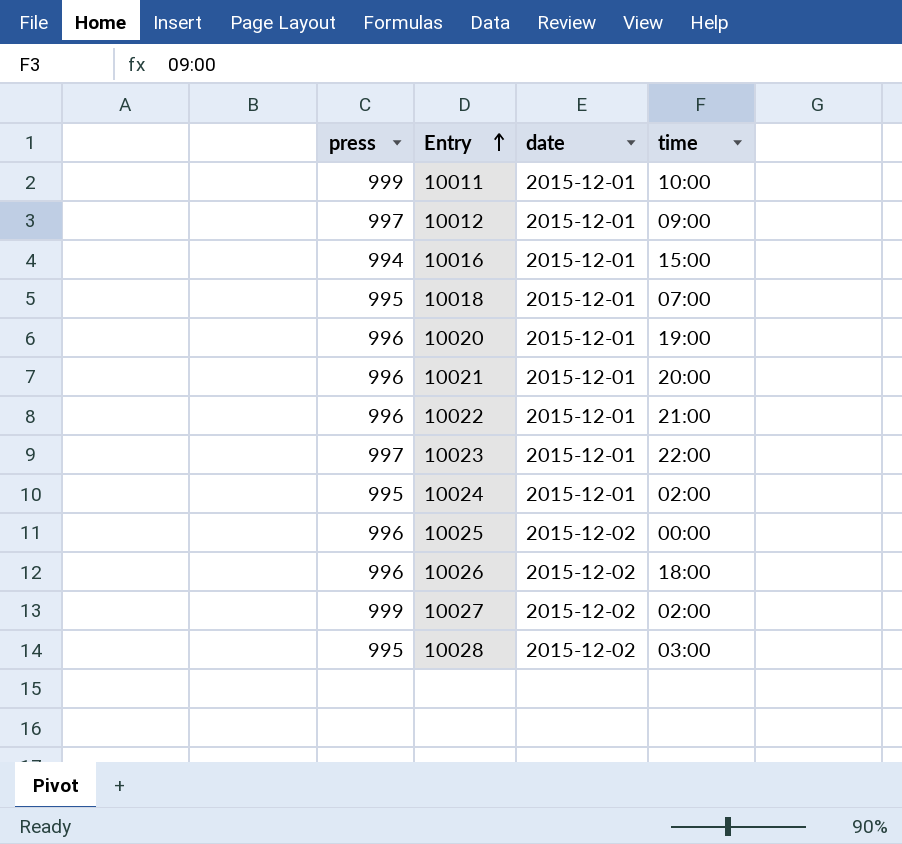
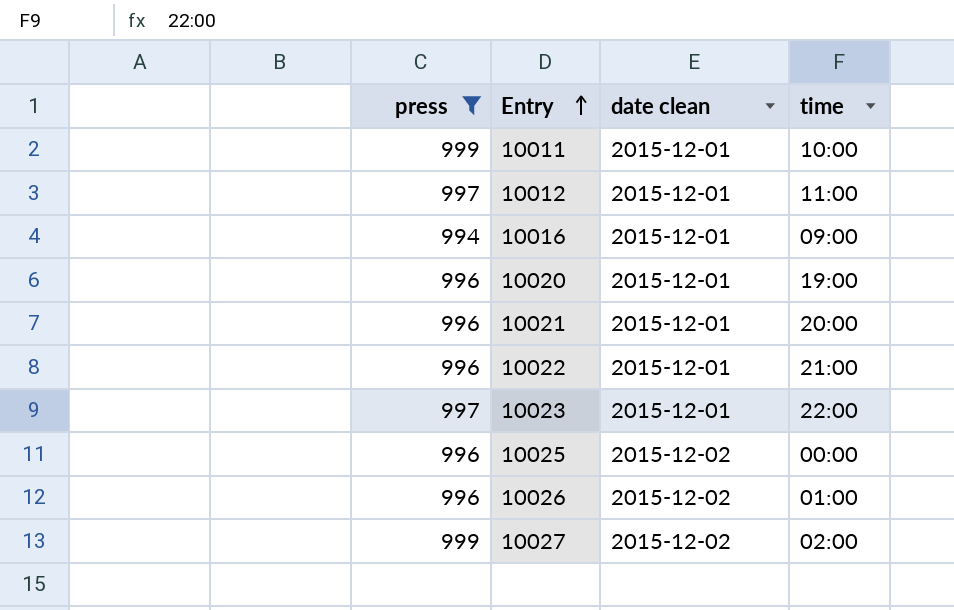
filter: none -> press != 995
column name: date -> date clean
10012 | time: 09:00 -> 11:00
10016 | time: 15:00 -> 09:00
10026 | time: 18:00 -> 01:00

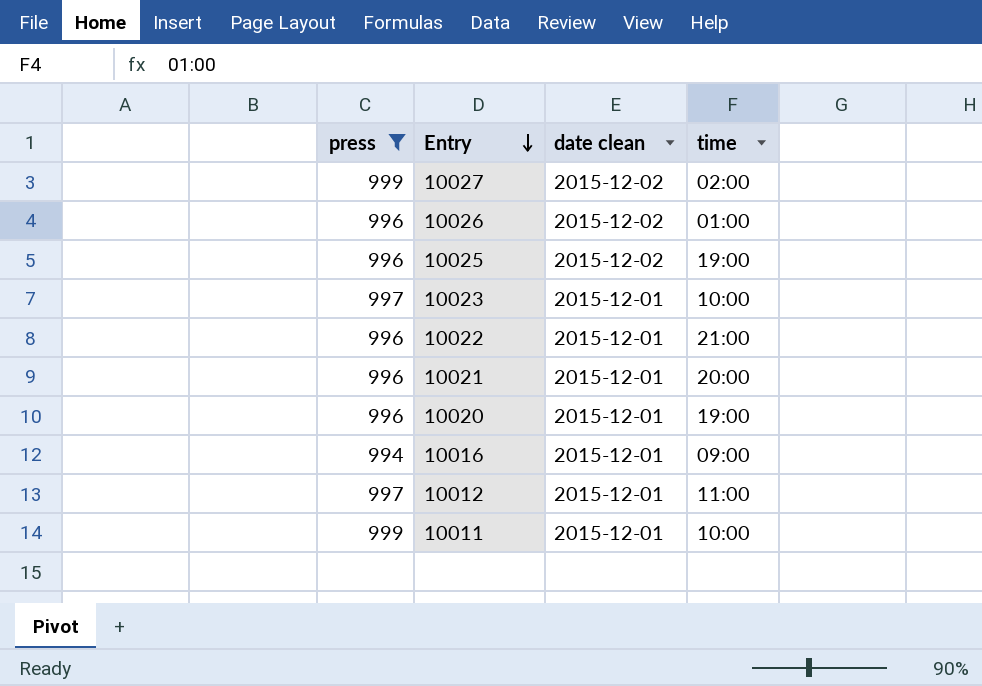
row order: Entry ascending -> Entry descending
10025 | time: 00:00 -> 19:00
10023 | time: 22:00 -> 10:00

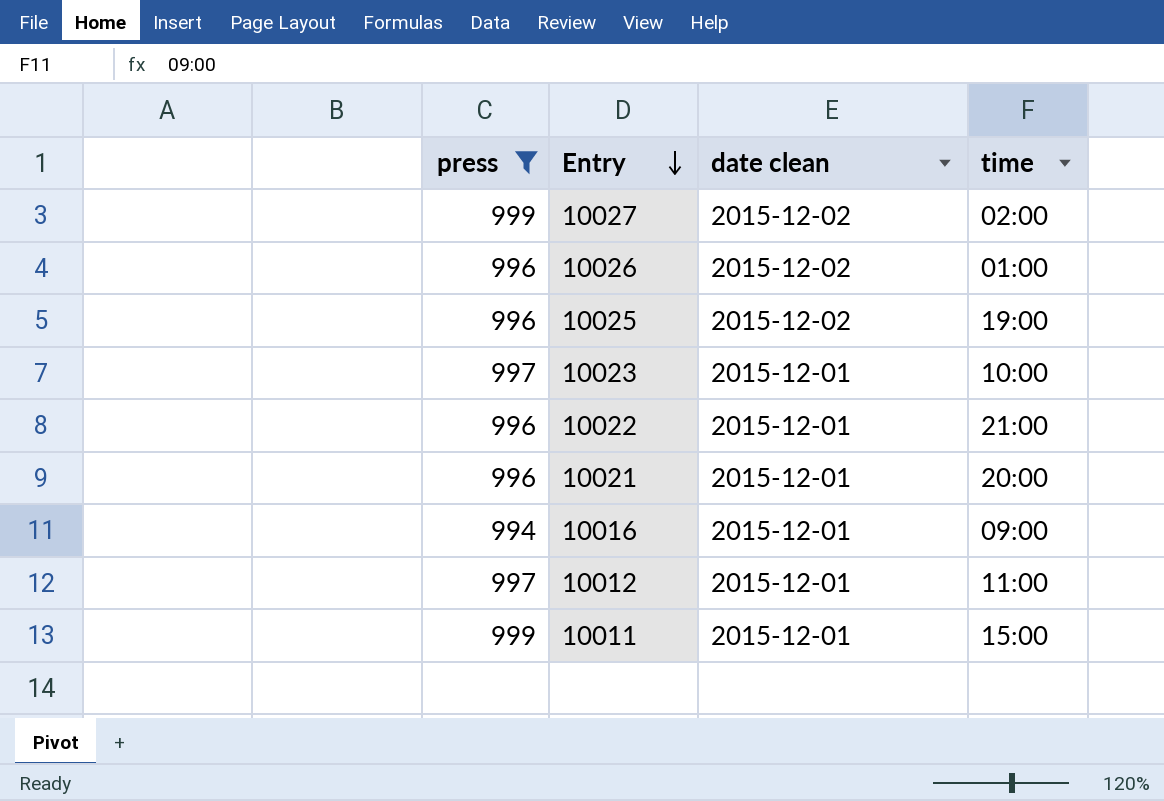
row 10020: 996 | 2015-12-01 | 19:00 -> none
10011 | time: 10:00 -> 15:00

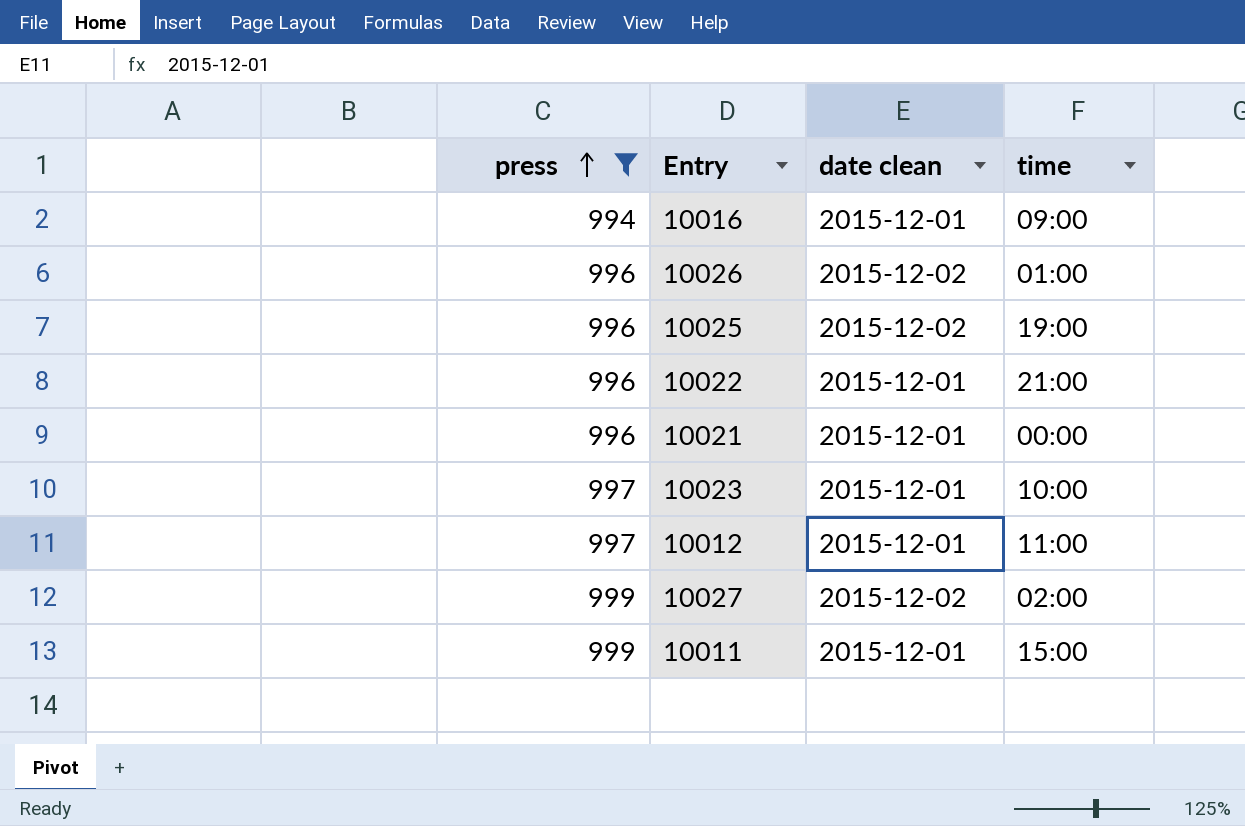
row order: Entry descending -> press ascending
10021 | time: 20:00 -> 00:00

